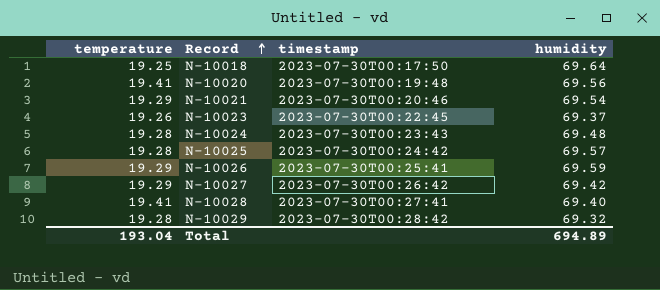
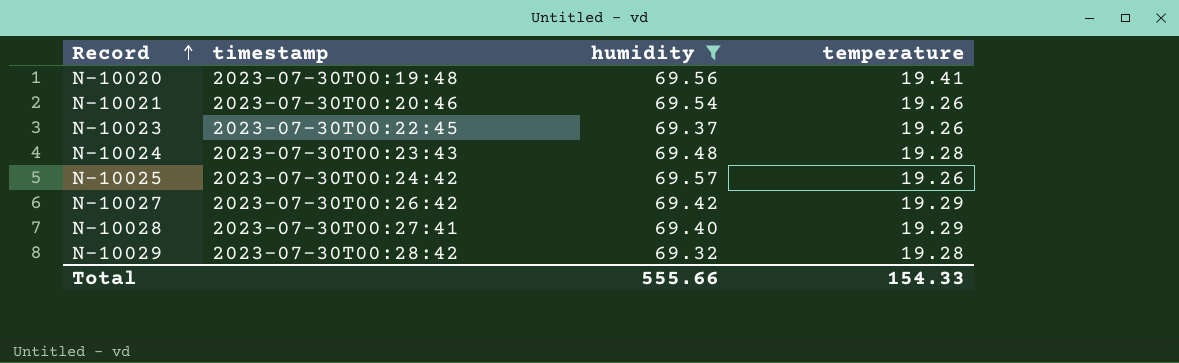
filter: none -> humidity <= 69.57
column temperature | position: 1 -> 4
N-10021 | temperature: 19.29 -> 19.26
N-10025 | temperature: 19.28 -> 19.26
N-10028 | temperature: 19.41 -> 19.29
Total | humidity: 694.89 -> 555.66
Total | temperature: 193.04 -> 154.33

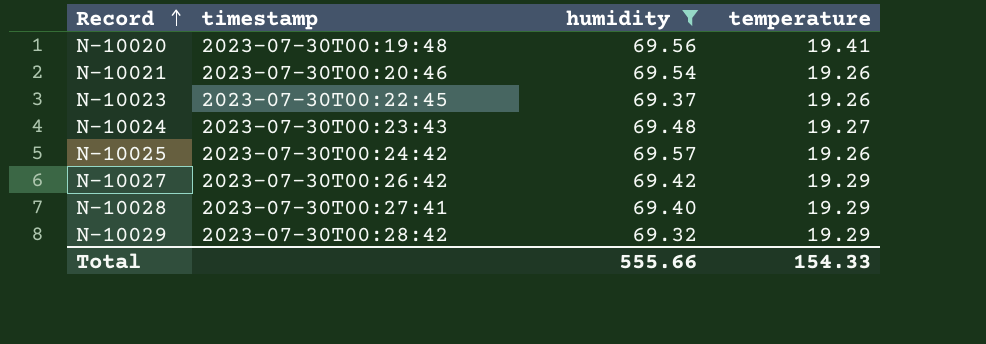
N-10024 | temperature: 19.28 -> 19.27
N-10029 | temperature: 19.28 -> 19.29

